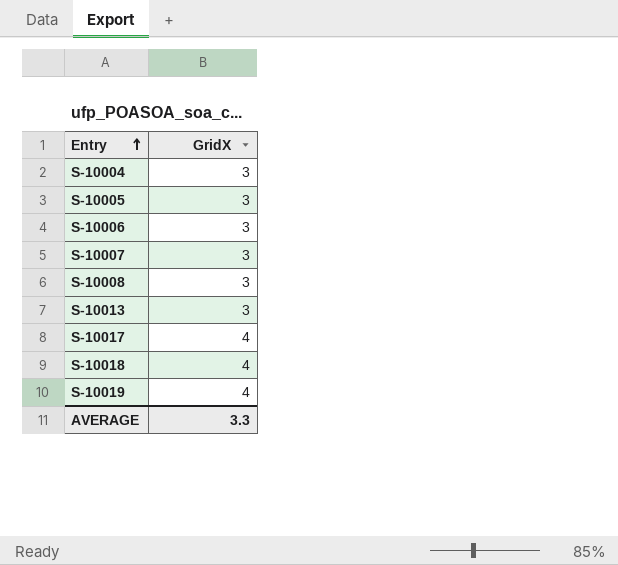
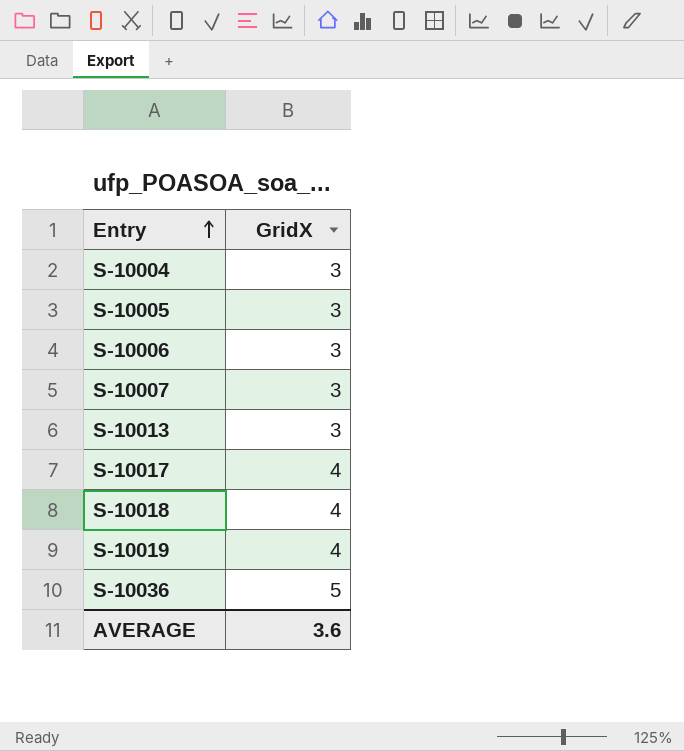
row S-10008: 3 -> none
row S-10036: none -> 5
AVERAGE | GridX: 3.3 -> 3.6

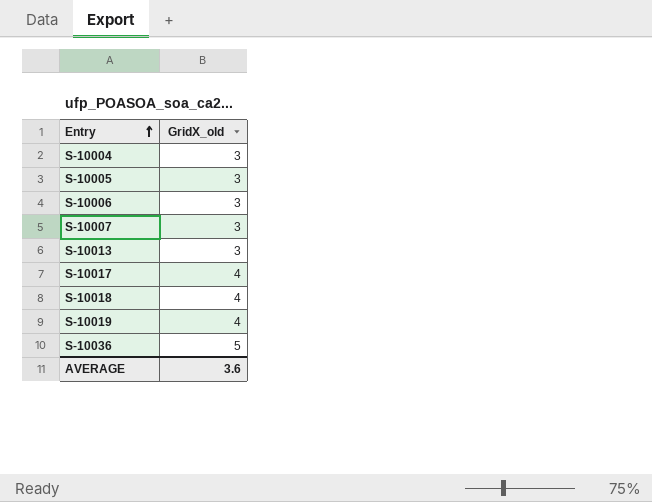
column name: GridX -> GridX_old

